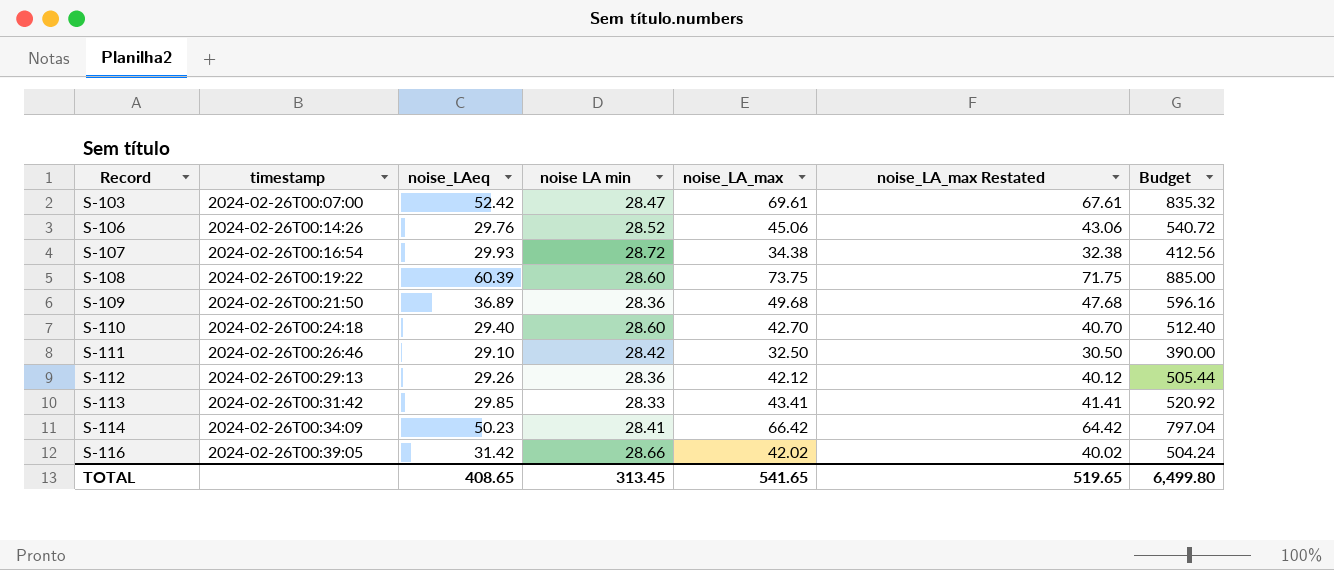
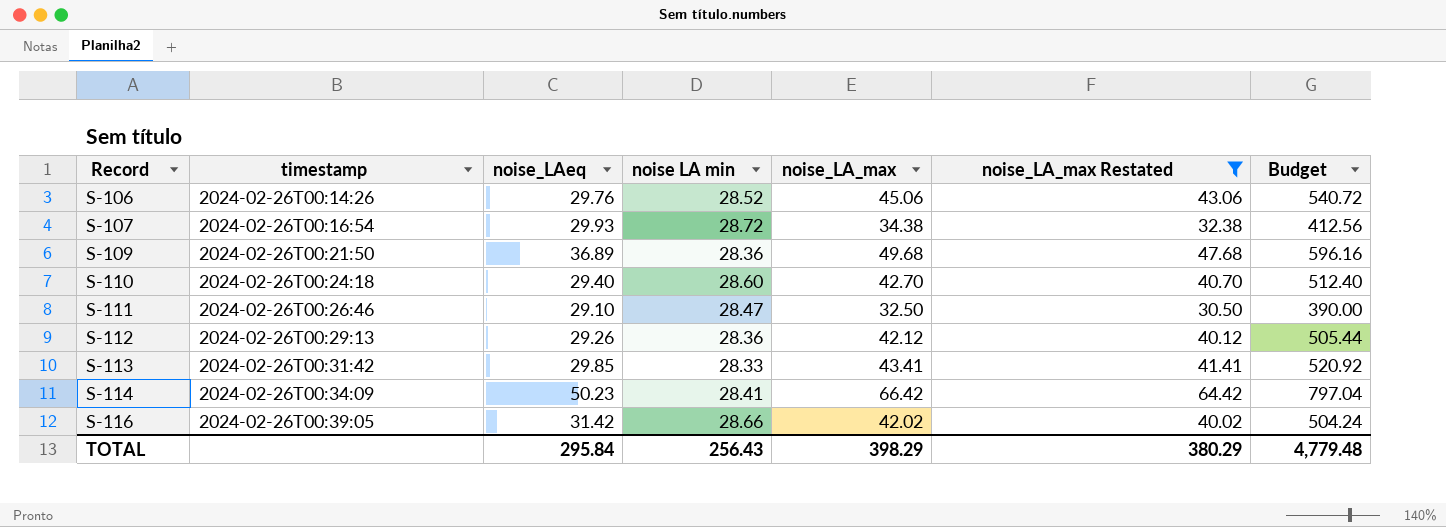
filter: none -> noise_LA_max Restated <= 64.42
S-111 | noise LA min: 28.42 -> 28.47
TOTAL | noise_LAeq: 408.65 -> 295.84
TOTAL | noise LA min: 313.45 -> 256.43
TOTAL | noise_LA_max: 541.65 -> 398.29
TOTAL | noise_LA_max Restated: 519.65 -> 380.29
TOTAL | Budget: 6,499.80 -> 4,779.48

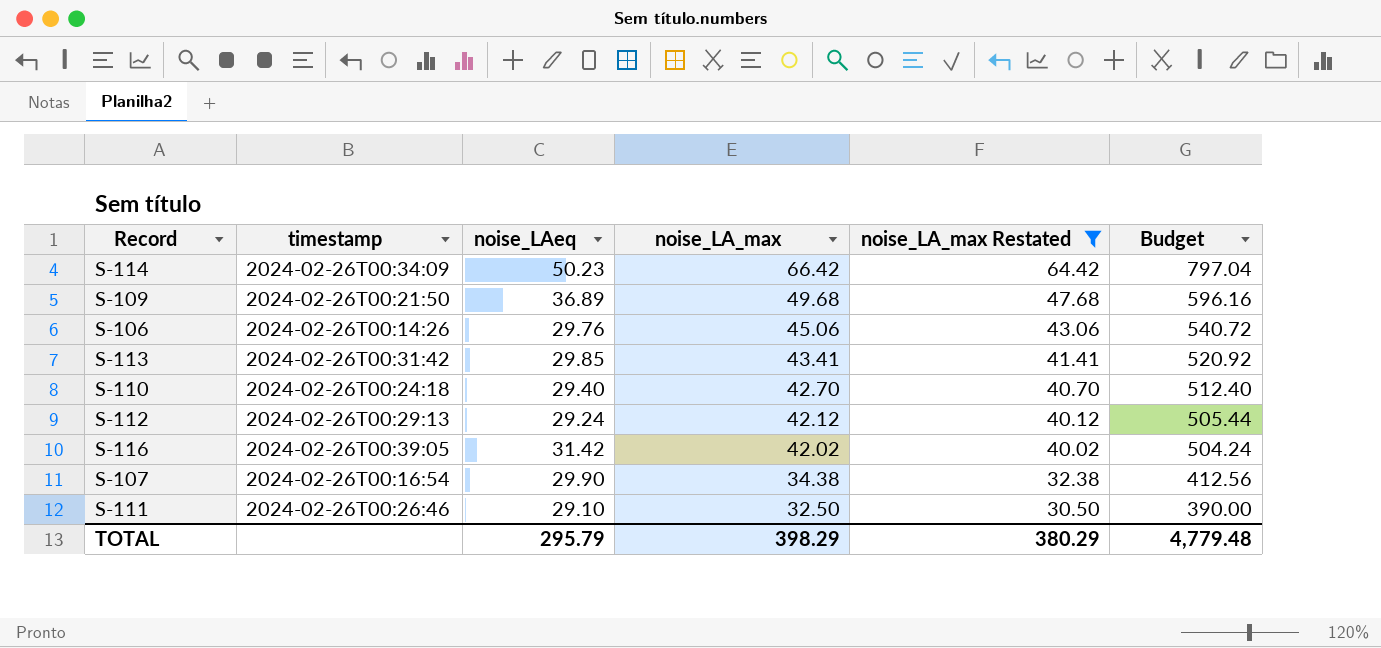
row order: Record ascending -> noise_LA_max descending
column noise LA min | position: 4 -> none
S-112 | noise_LAeq: 29.26 -> 29.24
S-107 | noise_LAeq: 29.93 -> 29.90
TOTAL | noise_LAeq: 295.84 -> 295.79

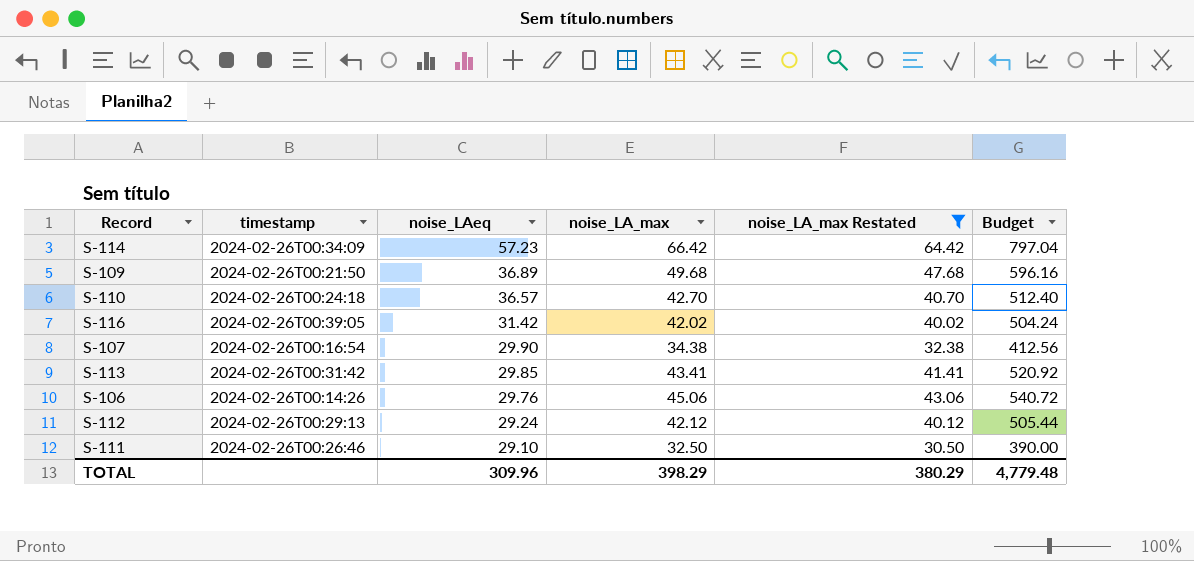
row order: noise_LA_max descending -> noise_LAeq descending
S-114 | noise_LAeq: 50.23 -> 57.23
S-110 | noise_LAeq: 29.40 -> 36.57
TOTAL | noise_LAeq: 295.79 -> 309.96

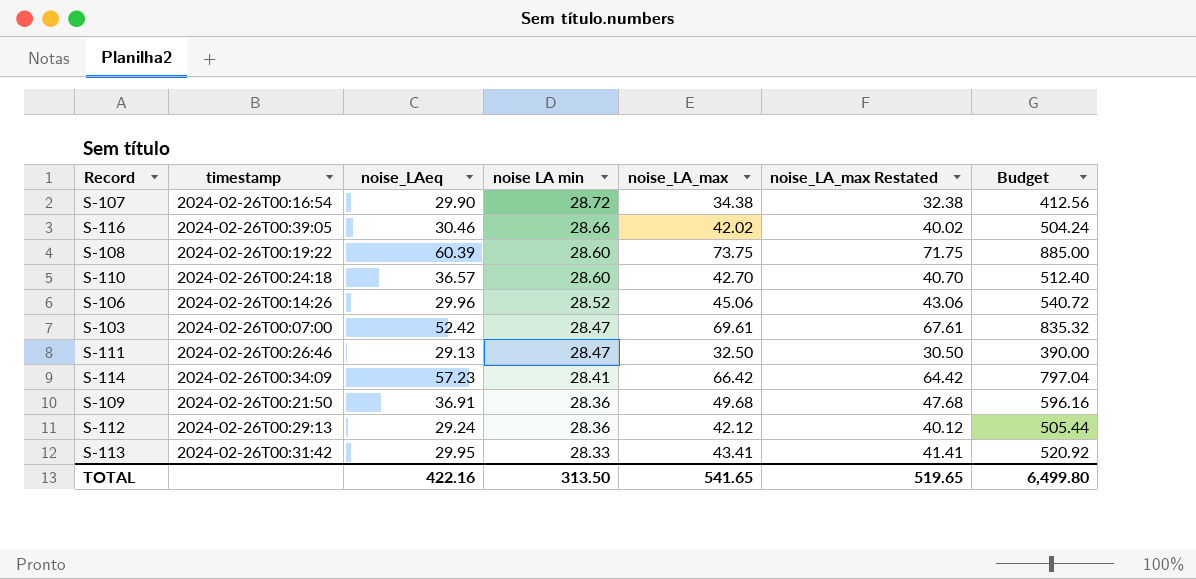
filter: noise_LA_max Restated <= 64.42 -> none
row order: noise_LAeq descending -> noise LA min descending
column noise LA min | position: none -> 4
S-116 | noise_LAeq: 31.42 -> 30.46
S-106 | noise_LAeq: 29.76 -> 29.96
S-111 | noise_LAeq: 29.10 -> 29.13
S-109 | noise_LAeq: 36.89 -> 36.91
S-113 | noise_LAeq: 29.85 -> 29.95
TOTAL | noise_LAeq: 309.96 -> 422.16
TOTAL | noise_LA_max: 398.29 -> 541.65
TOTAL | noise_LA_max Restated: 380.29 -> 519.65
TOTAL | Budget: 4,779.48 -> 6,499.80

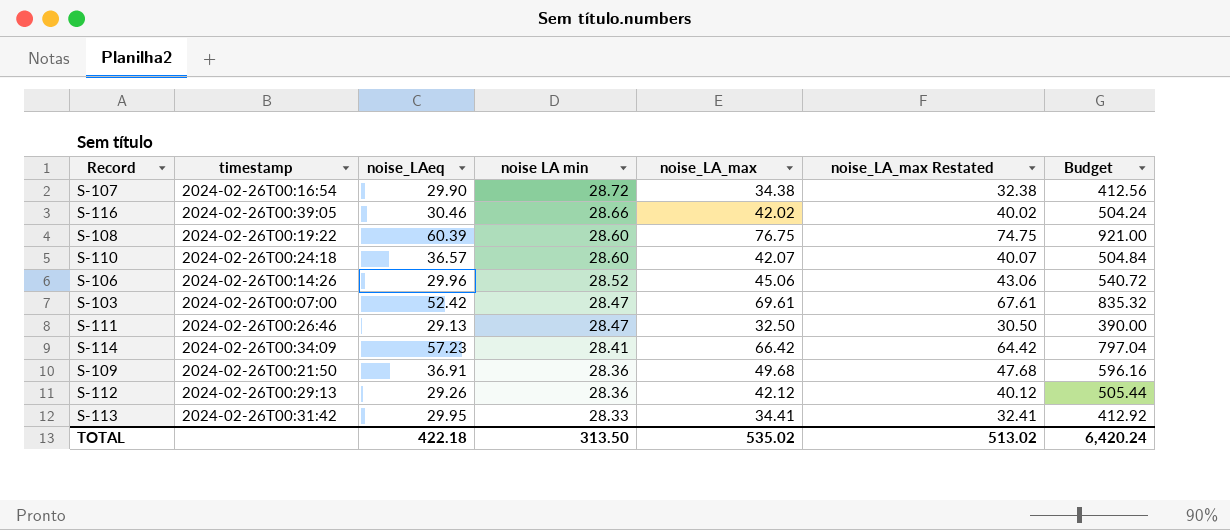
S-108 | noise_LA_max: 73.75 -> 76.75
S-108 | noise_LA_max Restated: 71.75 -> 74.75
S-108 | Budget: 885.00 -> 921.00
S-110 | noise_LA_max: 42.70 -> 42.07
S-110 | noise_LA_max Restated: 40.70 -> 40.07
S-110 | Budget: 512.40 -> 504.84
S-112 | noise_LAeq: 29.24 -> 29.26
S-113 | noise_LA_max: 43.41 -> 34.41
S-113 | noise_LA_max Restated: 41.41 -> 32.41
S-113 | Budget: 520.92 -> 412.92
TOTAL | noise_LAeq: 422.16 -> 422.18
TOTAL | noise_LA_max: 541.65 -> 535.02
TOTAL | noise_LA_max Restated: 519.65 -> 513.02
TOTAL | Budget: 6,499.80 -> 6,420.24

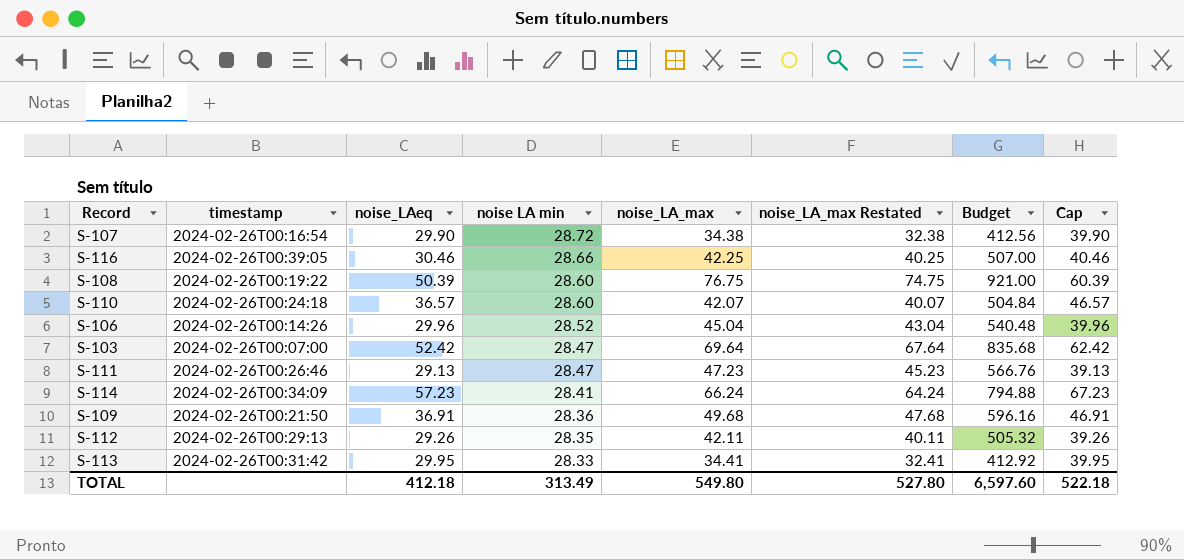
column Cap | formula: none -> [noise_LAeq] + 10
S-116 | noise_LA_max: 42.02 -> 42.25
S-116 | noise_LA_max Restated: 40.02 -> 40.25
S-116 | Budget: 504.24 -> 507.00
S-108 | noise_LAeq: 60.39 -> 50.39
S-106 | noise_LA_max: 45.06 -> 45.04
S-106 | noise_LA_max Restated: 43.06 -> 43.04
S-106 | Budget: 540.72 -> 540.48
S-103 | noise_LA_max: 69.61 -> 69.64
S-103 | noise_LA_max Restated: 67.61 -> 67.64
S-103 | Budget: 835.32 -> 835.68
S-111 | noise_LA_max: 32.50 -> 47.23
S-111 | noise_LA_max Restated: 30.50 -> 45.23
S-111 | Budget: 390.00 -> 566.76
S-114 | noise_LA_max: 66.42 -> 66.24
S-114 | noise_LA_max Restated: 64.42 -> 64.24
S-114 | Budget: 797.04 -> 794.88
S-112 | noise LA min: 28.36 -> 28.35
S-112 | noise_LA_max: 42.12 -> 42.11
S-112 | noise_LA_max Restated: 40.12 -> 40.11
S-112 | Budget: 505.44 -> 505.32
TOTAL | noise_LAeq: 422.18 -> 412.18
TOTAL | noise LA min: 313.50 -> 313.49
TOTAL | noise_LA_max: 535.02 -> 549.80
TOTAL | noise_LA_max Restated: 513.02 -> 527.80
TOTAL | Budget: 6,420.24 -> 6,597.60

